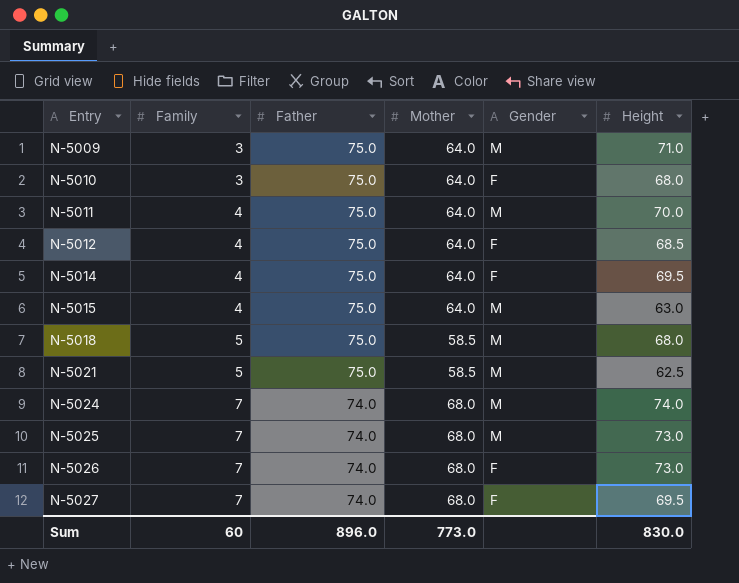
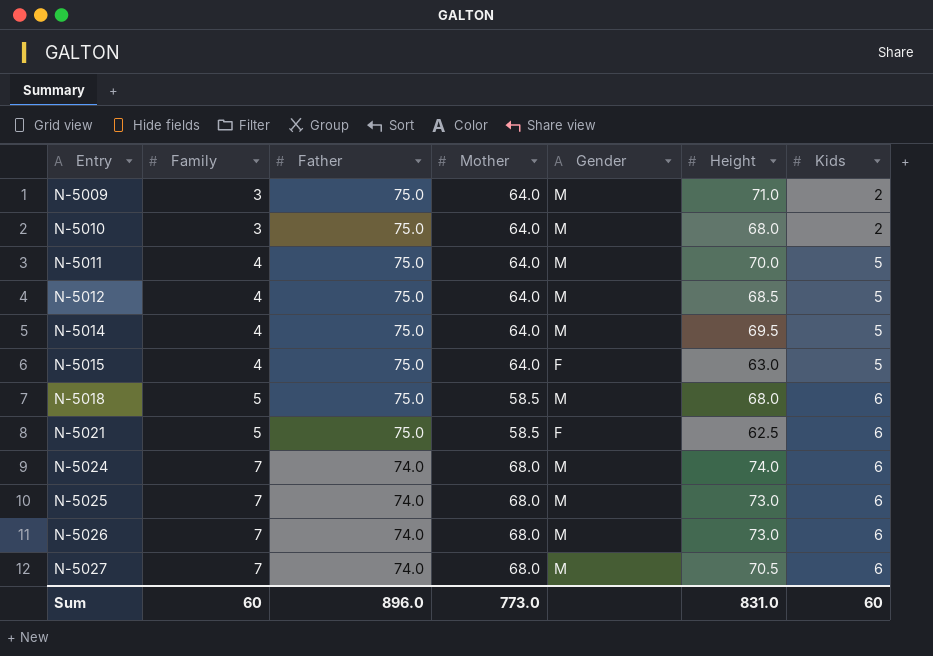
column Kids | position: none -> 7
N-5010 | Gender: F -> M
N-5012 | Gender: F -> M
N-5014 | Gender: F -> M
N-5015 | Gender: M -> F
N-5021 | Gender: M -> F
N-5026 | Gender: F -> M
N-5027 | Gender: F -> M
N-5027 | Height: 69.5 -> 70.5
Sum | Height: 830.0 -> 831.0

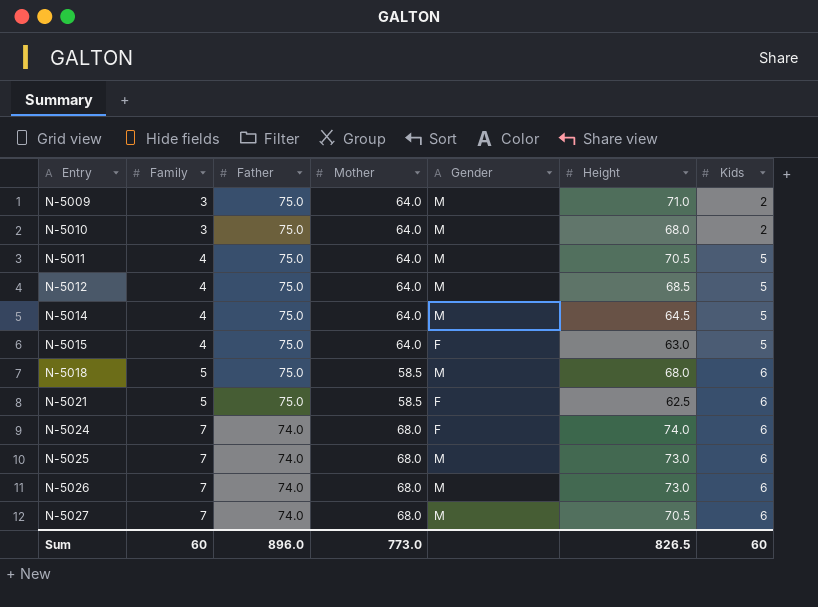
N-5011 | Height: 70.0 -> 70.5
N-5014 | Height: 69.5 -> 64.5
N-5024 | Gender: M -> F
Sum | Height: 831.0 -> 826.5

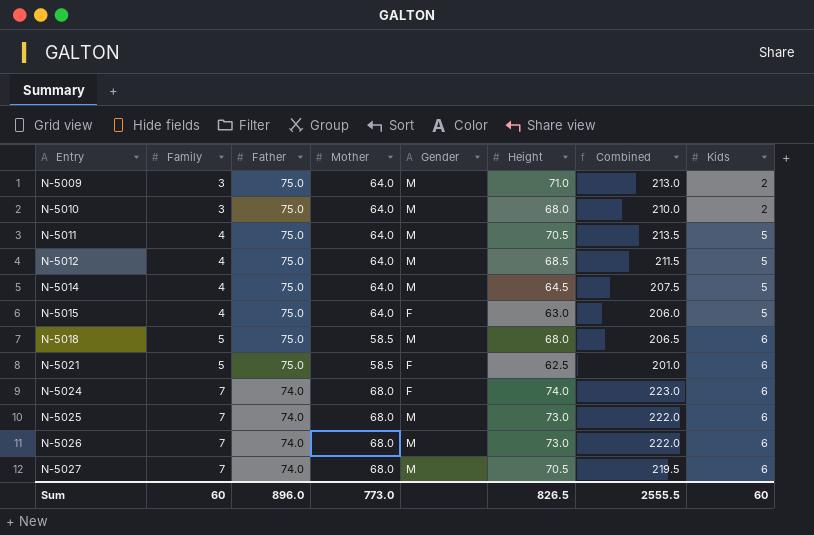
column Combined | formula: none -> [Family] + [Father] + [Mother] + [Height]

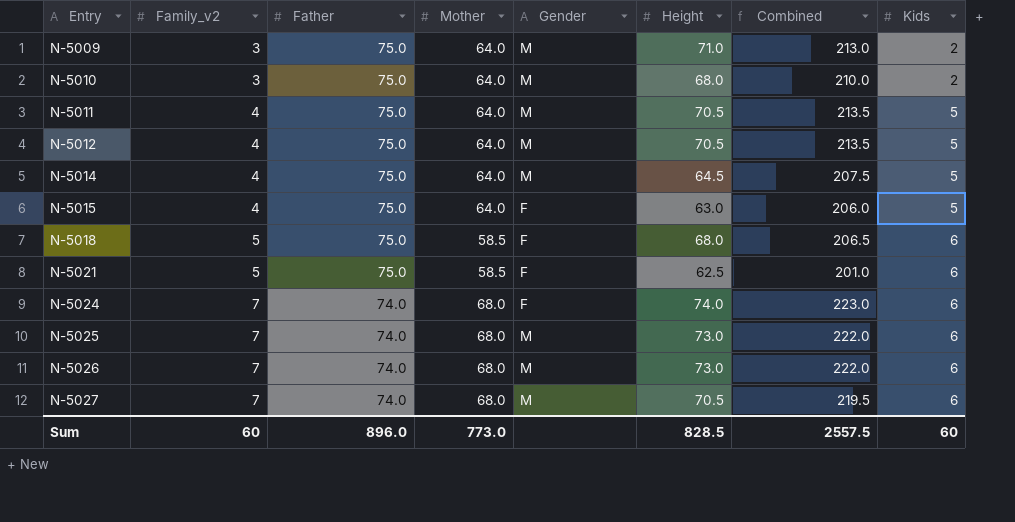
column name: Family -> Family_v2
N-5012 | Height: 68.5 -> 70.5
N-5012 | Combined: 211.5 -> 213.5
N-5018 | Gender: M -> F
Sum | Height: 826.5 -> 828.5
Sum | Combined: 2555.5 -> 2557.5

